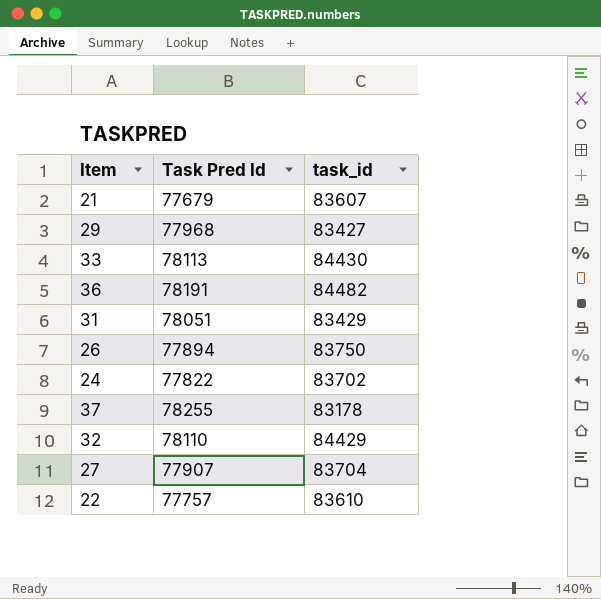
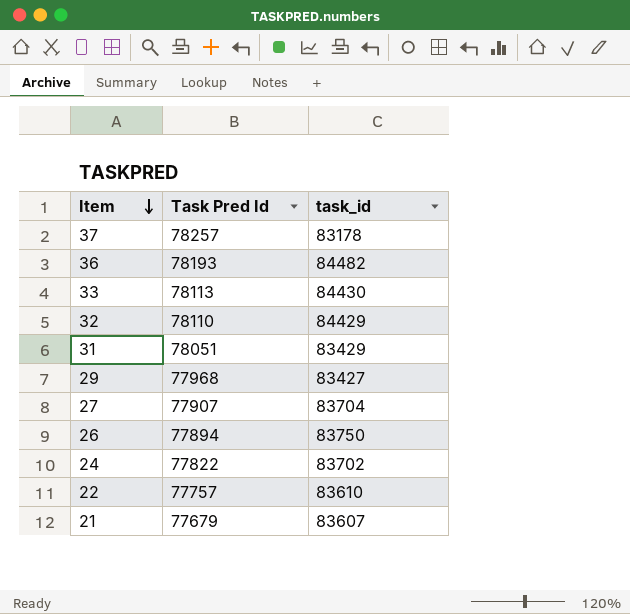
row order: none -> Item descending
37 | Task Pred Id: 78255 -> 78257
36 | Task Pred Id: 78191 -> 78193

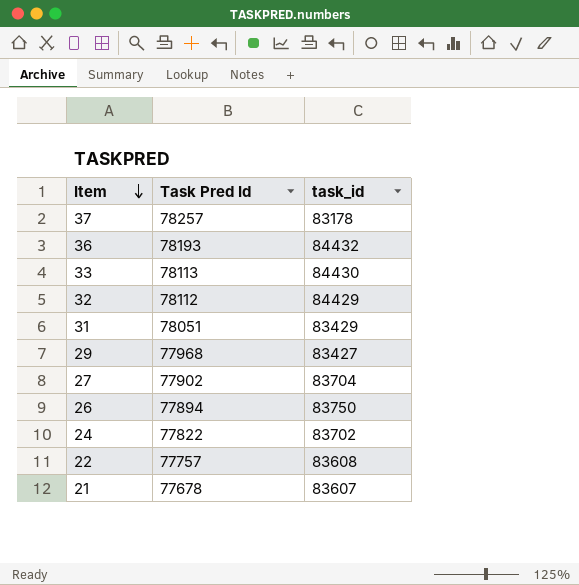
36 | task_id: 84482 -> 84432
32 | Task Pred Id: 78110 -> 78112
27 | Task Pred Id: 77907 -> 77902
22 | task_id: 83610 -> 83608
21 | Task Pred Id: 77679 -> 77678

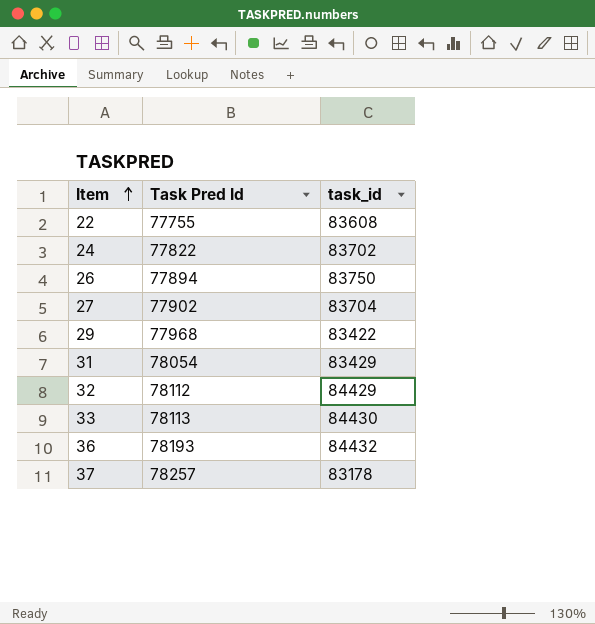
row order: Item descending -> Item ascending
row 21: 77678 | 83607 -> none
22 | Task Pred Id: 77757 -> 77755
29 | task_id: 83427 -> 83422
31 | Task Pred Id: 78051 -> 78054

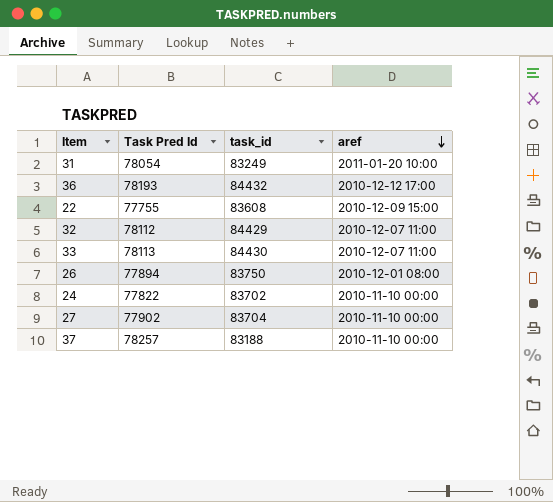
row order: Item ascending -> aref descending
column aref | position: none -> 4
row 29: 77968 | 83422 -> none
31 | task_id: 83429 -> 83249
37 | task_id: 83178 -> 83188

